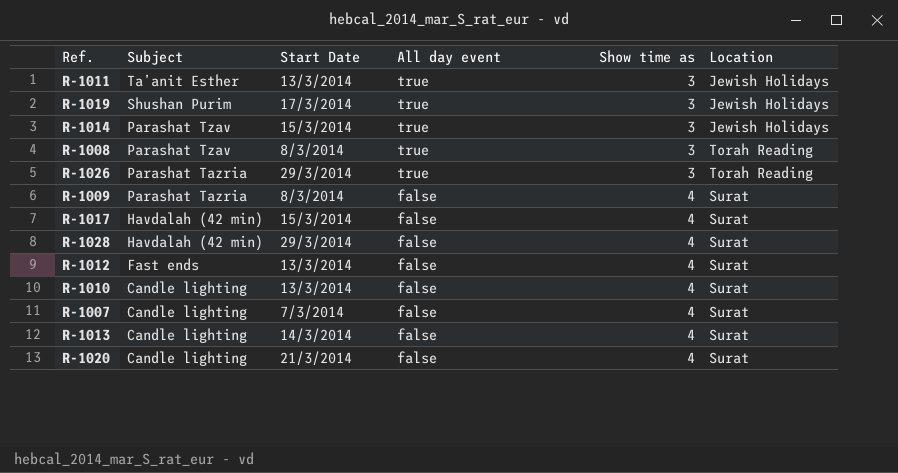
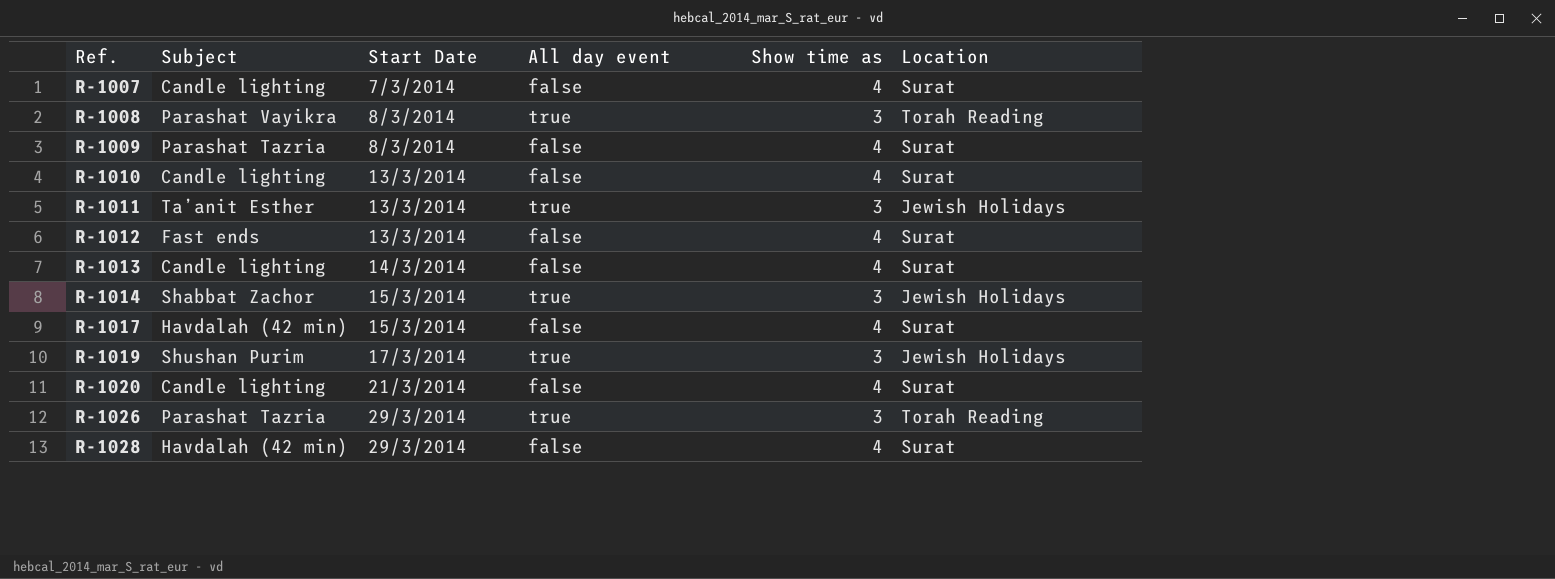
row order: Subject descending -> Ref. ascending
R-1008 | Subject: Parashat Tzav -> Parashat Vayikra
R-1014 | Subject: Parashat Tzav -> Shabbat Zachor

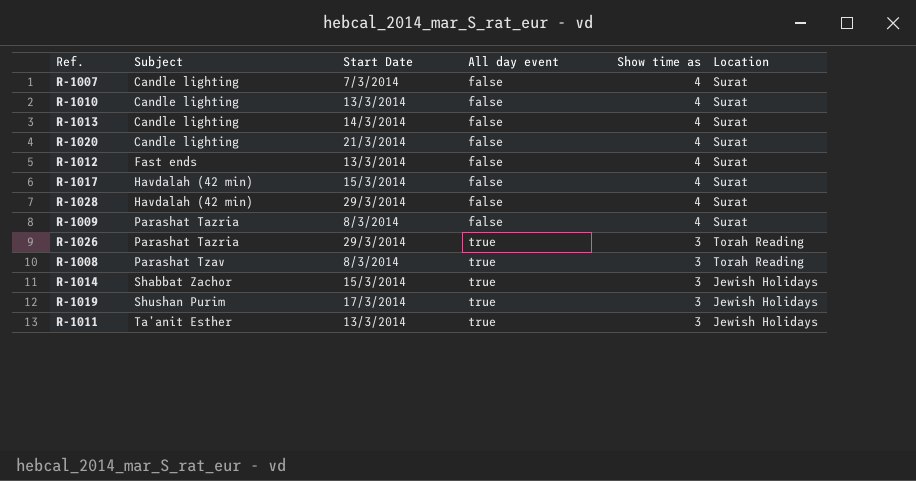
row order: Ref. ascending -> Subject ascending
R-1008 | Subject: Parashat Vayikra -> Parashat Tzav

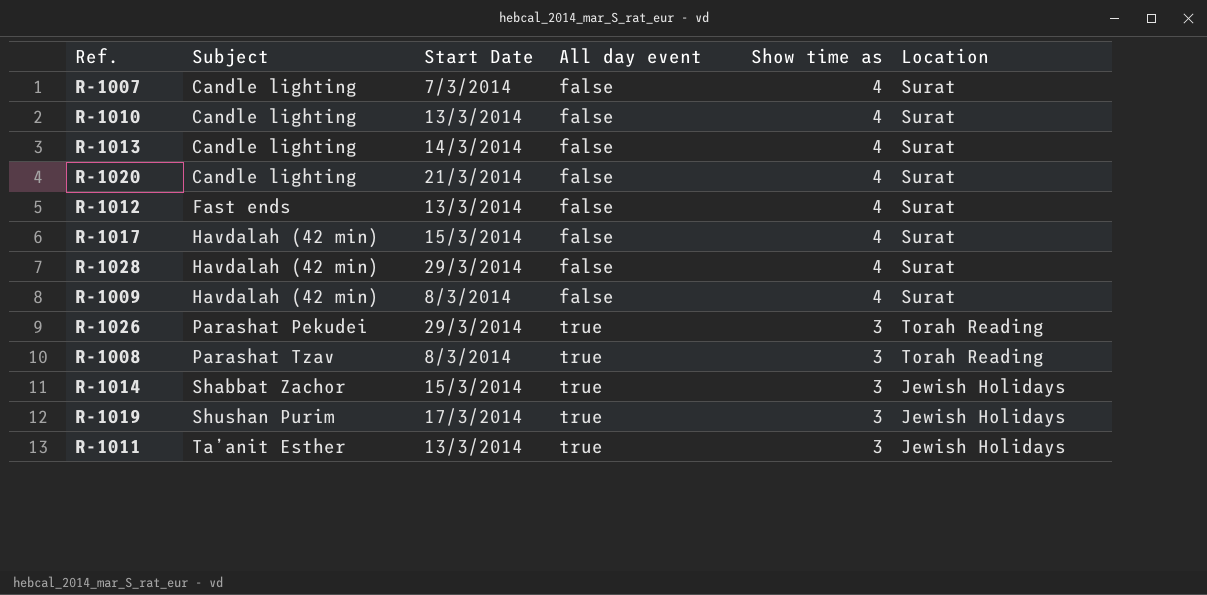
R-1009 | Subject: Parashat Tazria -> Havdalah (42 min)
R-1026 | Subject: Parashat Tazria -> Parashat Pekudei

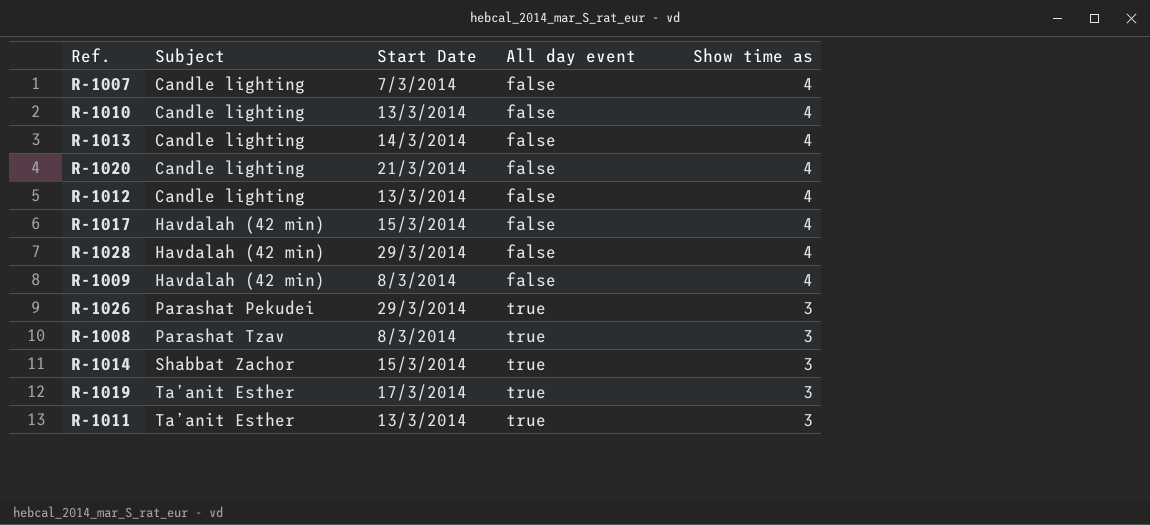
column Location | position: 6 -> none
R-1012 | Subject: Fast ends -> Candle lighting
R-1019 | Subject: Shushan Purim -> Ta’anit Esther

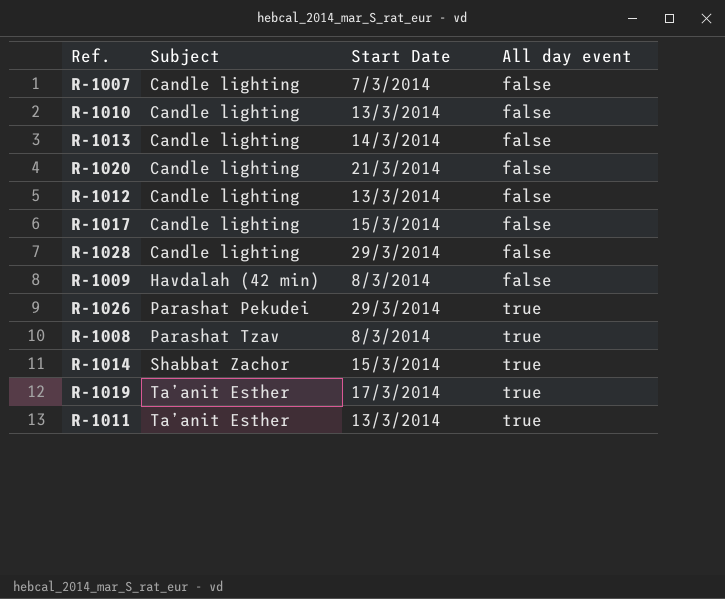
column Show time as | position: 5 -> none
R-1017 | Subject: Havdalah (42 min) -> Candle lighting
R-1028 | Subject: Havdalah (42 min) -> Candle lighting

